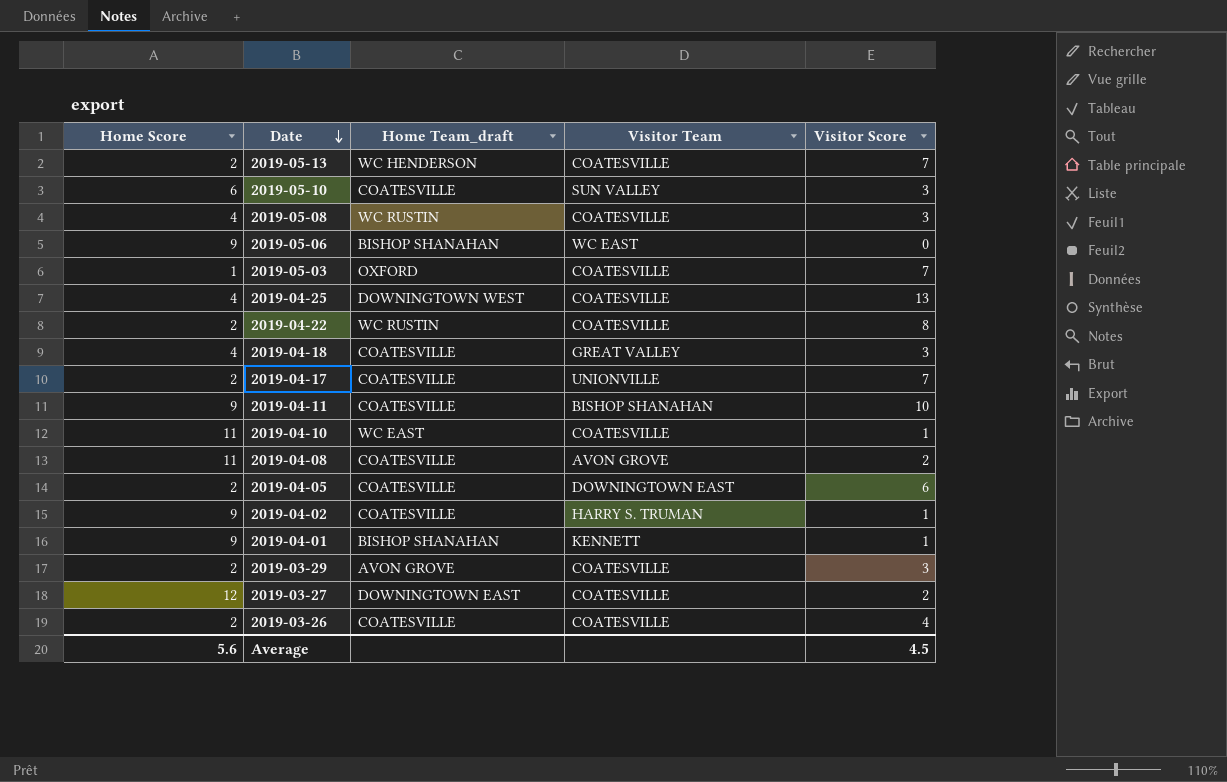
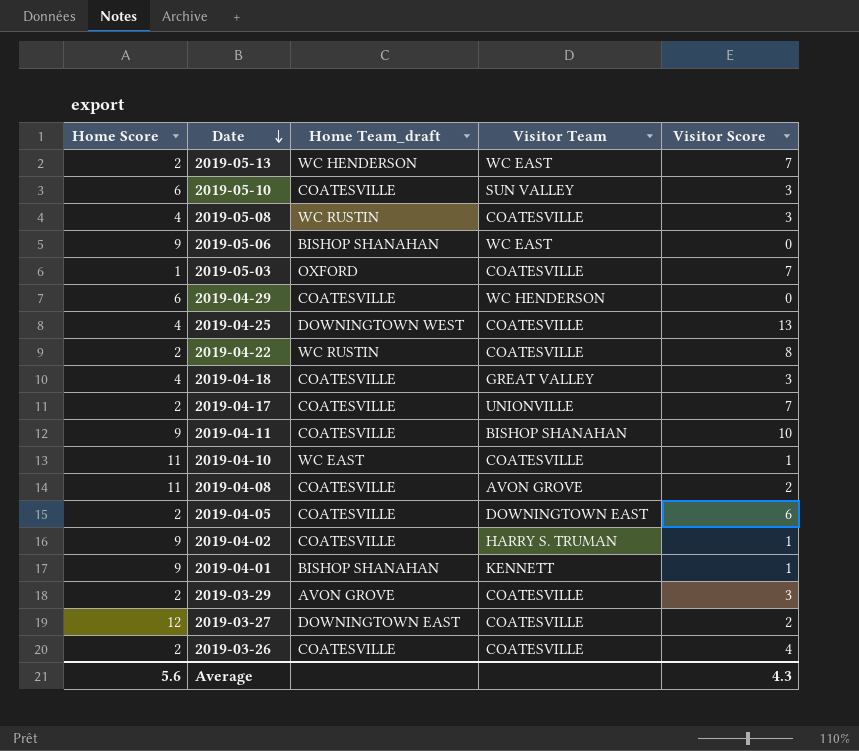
2019-05-13 | Visitor Team: COATESVILLE -> WC EAST
row 2019-04-29: none -> 6 | COATESVILLE | WC HENDERSON | 0
Average | Visitor Score: 4.5 -> 4.3

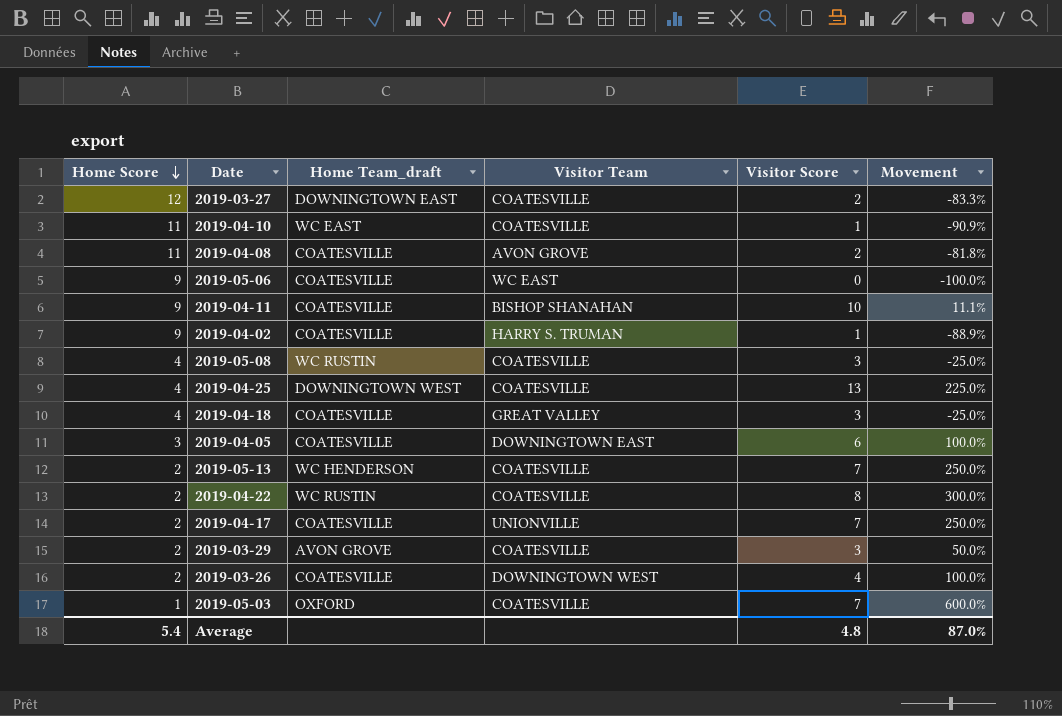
row order: Date descending -> Home Score descending
column Movement | formula: none -> ([Visitor Score] - [Home Score]) / [Home Score]
row 2019-05-10: 6 | COATESVILLE | SUN VALLEY | 3 -> none
row 2019-04-29: 6 | COATESVILLE | WC HENDERSON | 0 -> none
row 2019-04-01: 9 | BISHOP SHANAHAN | KENNETT | 1 -> none
2019-05-06 | Home Team_draft: BISHOP SHANAHAN -> COATESVILLE
2019-04-05 | Home Score: 2 -> 3
2019-05-13 | Visitor Team: WC EAST -> COATESVILLE
2019-03-26 | Visitor Team: COATESVILLE -> DOWNINGTOWN WEST
Average | Home Score: 5.6 -> 5.4
Average | Visitor Score: 4.3 -> 4.8

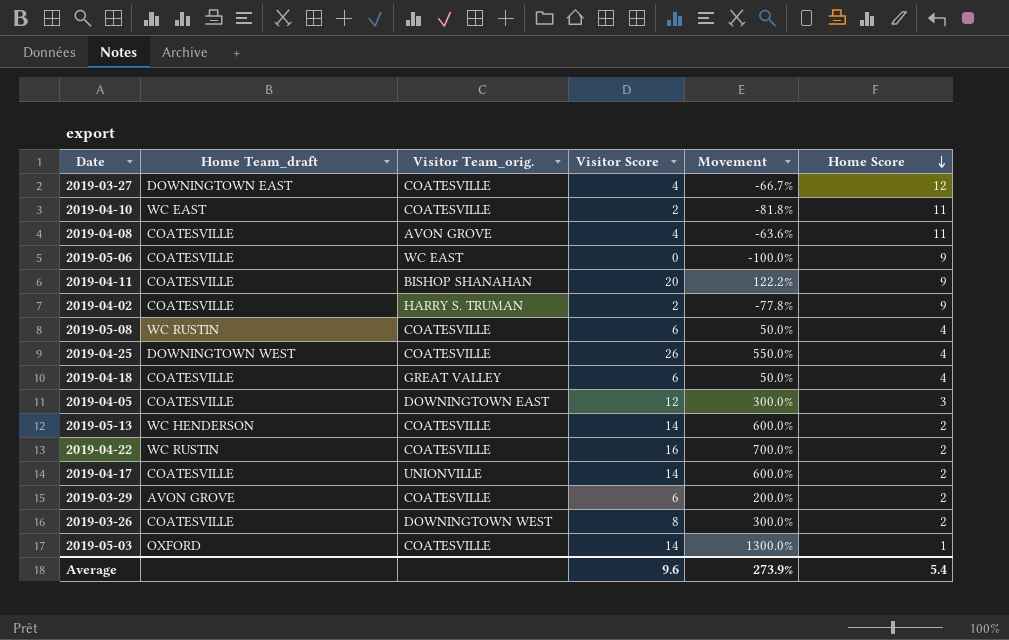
column name: Visitor Team -> Visitor Team_orig.
column Home Score | position: 1 -> 6
2019-03-27 | Visitor Score: 2 -> 4
2019-03-27 | Movement: -83.3% -> -66.7%
2019-04-10 | Visitor Score: 1 -> 2
2019-04-10 | Movement: -90.9% -> -81.8%
2019-04-08 | Visitor Score: 2 -> 4
2019-04-08 | Movement: -81.8% -> -63.6%
2019-04-11 | Visitor Score: 10 -> 20
2019-04-11 | Movement: 11.1% -> 122.2%
2019-04-02 | Visitor Score: 1 -> 2
2019-04-02 | Movement: -88.9% -> -77.8%
2019-05-08 | Visitor Score: 3 -> 6
2019-05-08 | Movement: -25.0% -> 50.0%
2019-04-25 | Visitor Score: 13 -> 26
2019-04-25 | Movement: 225.0% -> 550.0%
2019-04-18 | Visitor Score: 3 -> 6
2019-04-18 | Movement: -25.0% -> 50.0%
2019-04-05 | Visitor Score: 6 -> 12
2019-04-05 | Movement: 100.0% -> 300.0%
2019-05-13 | Visitor Score: 7 -> 14
2019-05-13 | Movement: 250.0% -> 600.0%
2019-04-22 | Visitor Score: 8 -> 16
2019-04-22 | Movement: 300.0% -> 700.0%
2019-04-17 | Visitor Score: 7 -> 14
2019-04-17 | Movement: 250.0% -> 600.0%
2019-03-29 | Visitor Score: 3 -> 6
2019-03-29 | Movement: 50.0% -> 200.0%
2019-03-26 | Visitor Score: 4 -> 8
2019-03-26 | Movement: 100.0% -> 300.0%
2019-05-03 | Visitor Score: 7 -> 14
2019-05-03 | Movement: 600.0% -> 1300.0%
Average | Visitor Score: 4.8 -> 9.6
Average | Movement: 87.0% -> 273.9%

